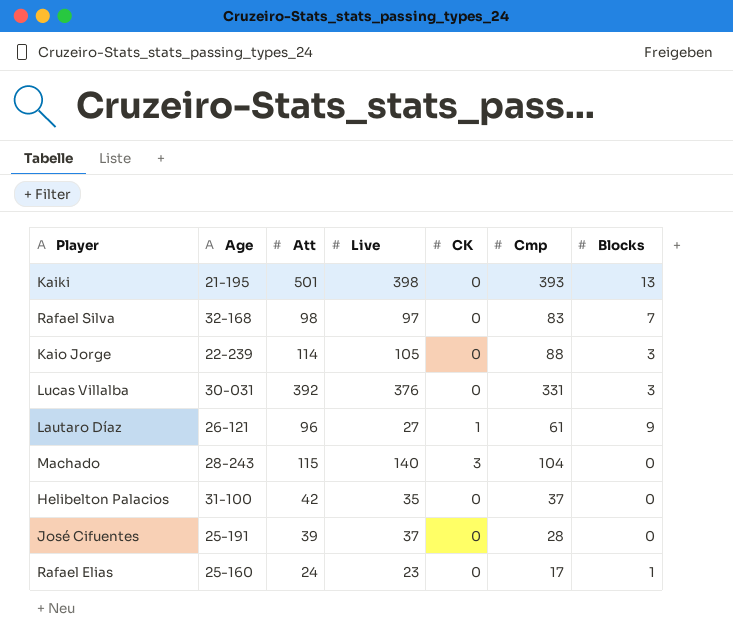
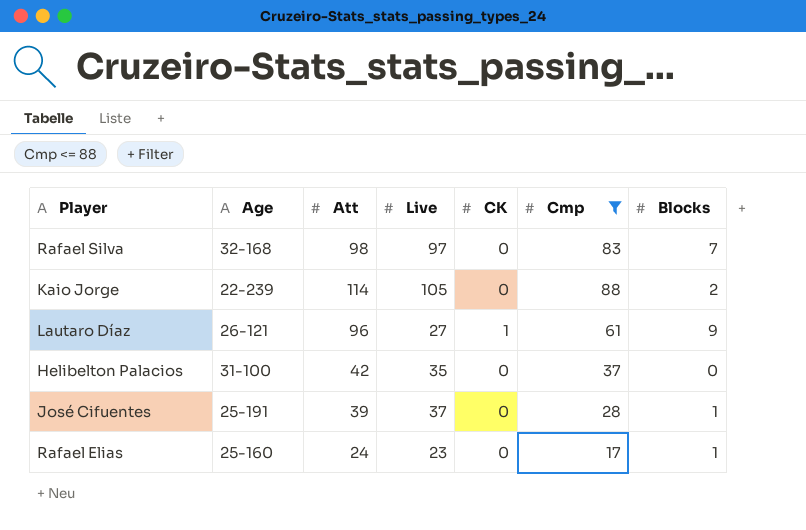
filter: none -> Cmp <= 88
Kaio Jorge | Blocks: 3 -> 2
José Cifuentes | Blocks: 0 -> 1

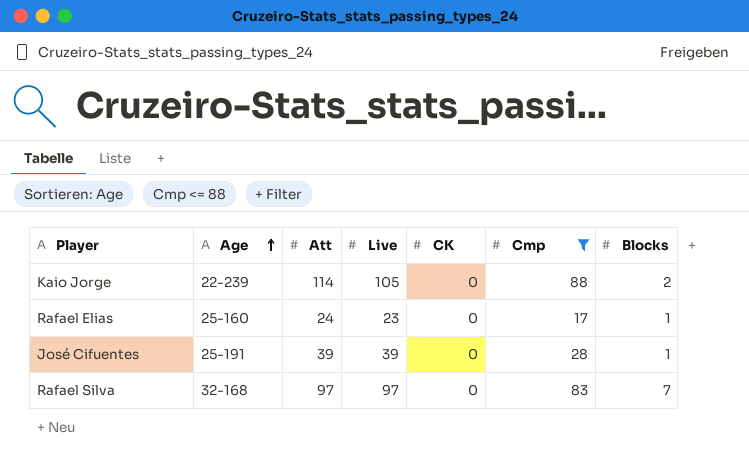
row order: none -> Age ascending
row Lautaro Díaz: 26-121 | 96 | 27 | 1 | 61 | 9 -> none
row Helibelton Palacios: 31-100 | 42 | 35 | 0 | 37 | 0 -> none
José Cifuentes | Live: 37 -> 39
Rafael Silva | Att: 98 -> 97

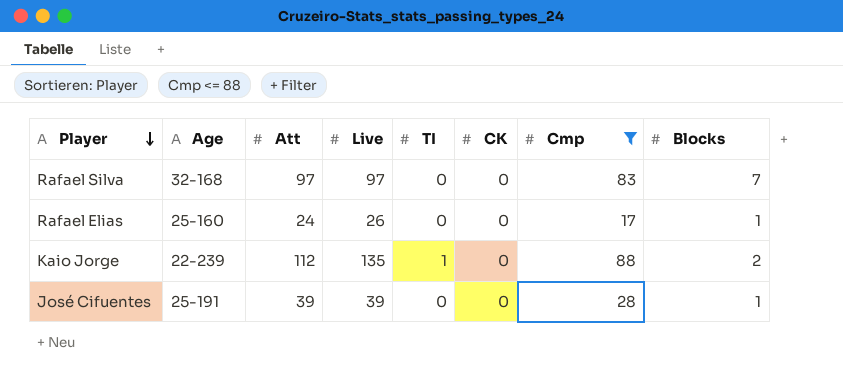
row order: Age ascending -> Player descending
column TI | position: none -> 5
Rafael Elias | Live: 23 -> 26
Kaio Jorge | Att: 114 -> 112
Kaio Jorge | Live: 105 -> 135

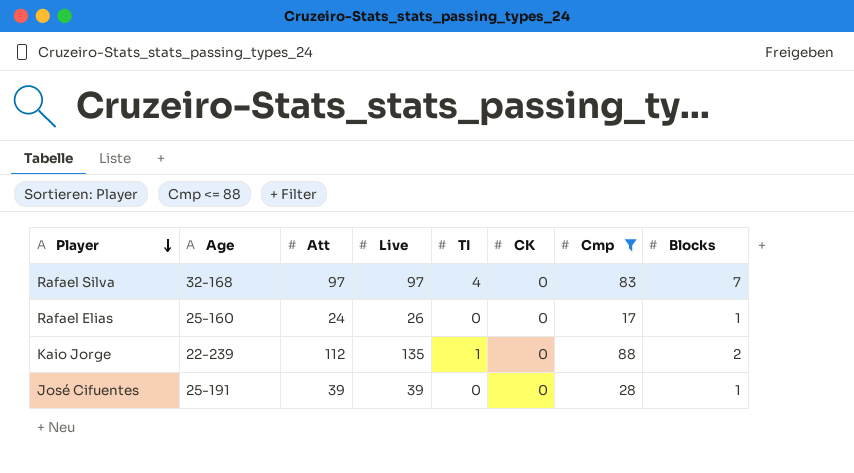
Rafael Silva | TI: 0 -> 4

